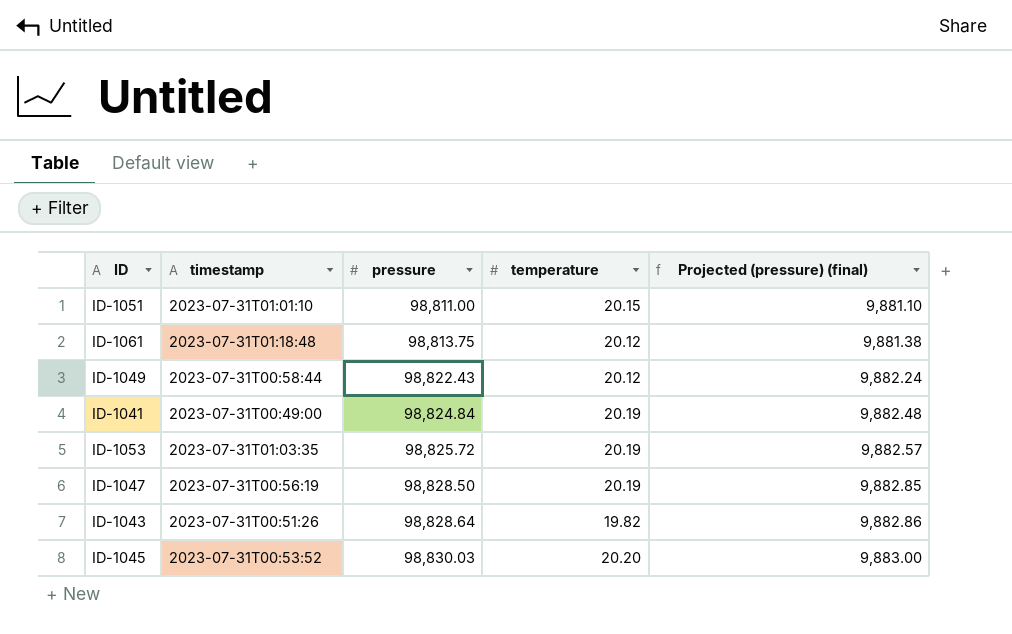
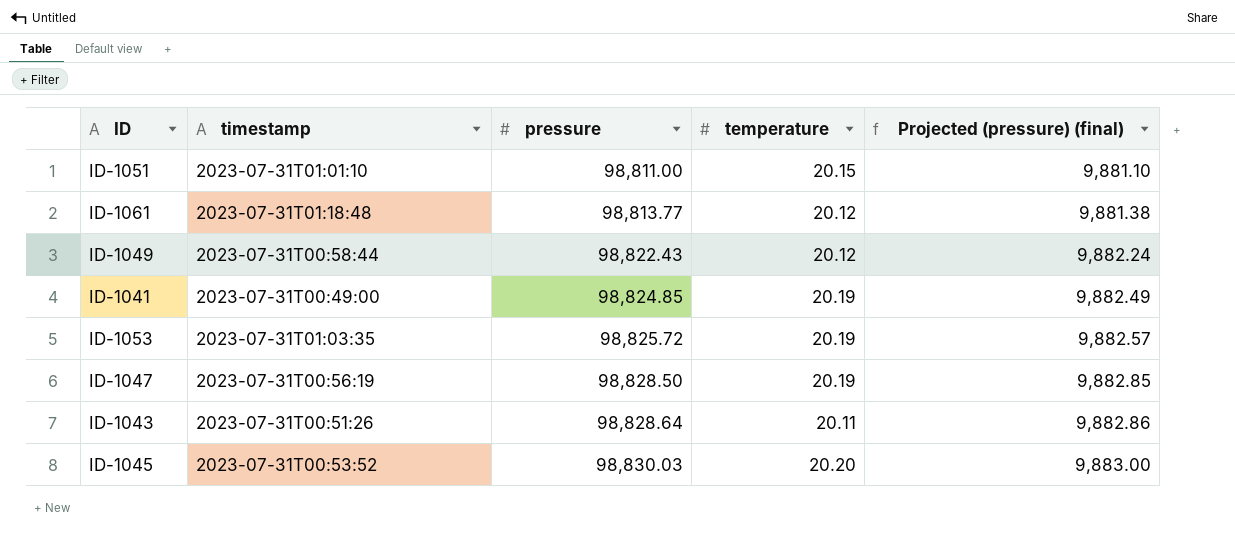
ID-1061 | pressure: 98,813.75 -> 98,813.77
ID-1041 | pressure: 98,824.84 -> 98,824.85
ID-1041 | Projected (pressure) (final): 9,882.48 -> 9,882.49
ID-1043 | temperature: 19.82 -> 20.11

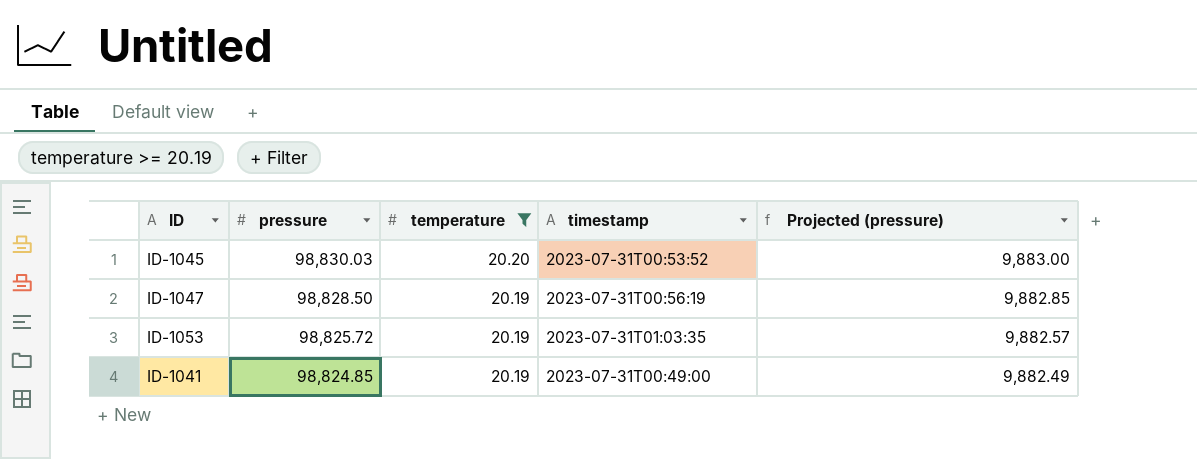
filter: none -> temperature >= 20.19
row order: pressure ascending -> pressure descending
column timestamp | position: 2 -> 4
column name: Projected (pressure) (final) -> Projected (pressure)

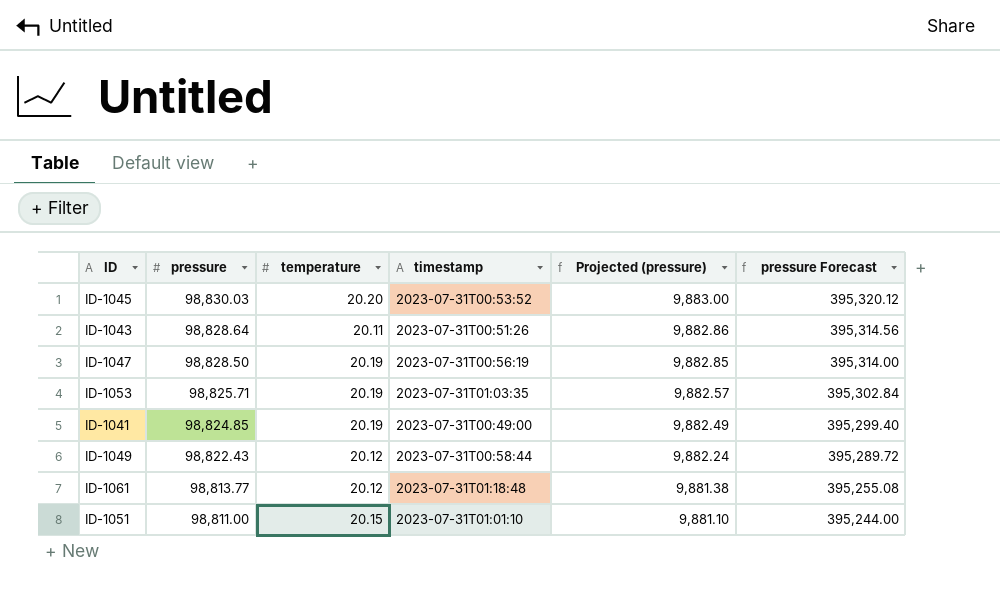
filter: temperature >= 20.19 -> none
column pressure Forecast | formula: none -> [pressure] * 4
ID-1053 | pressure: 98,825.72 -> 98,825.71

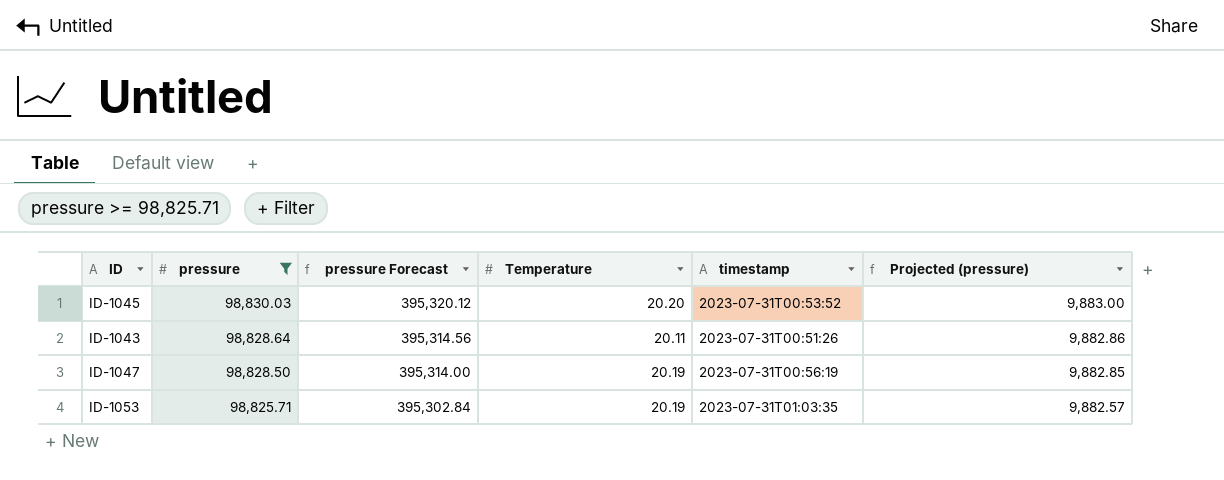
filter: none -> pressure >= 98,825.71
column pressure Forecast | position: 6 -> 3
column name: temperature -> Temperature

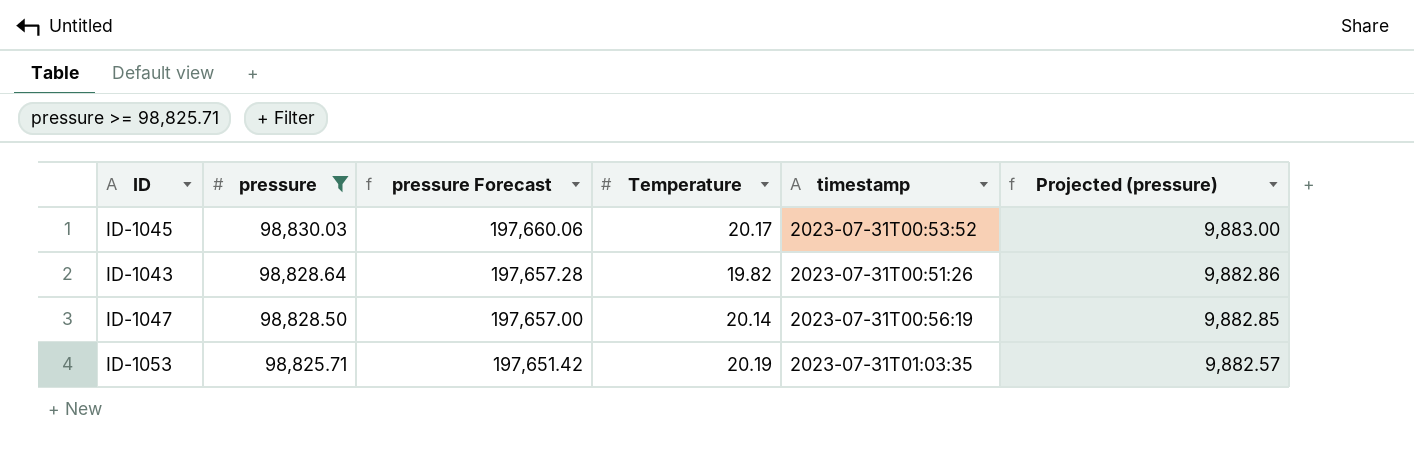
column pressure Forecast | formula: [pressure] * 4 -> [pressure] * 2
ID-1045 | Temperature: 20.20 -> 20.17
ID-1043 | Temperature: 20.11 -> 19.82
ID-1047 | Temperature: 20.19 -> 20.14

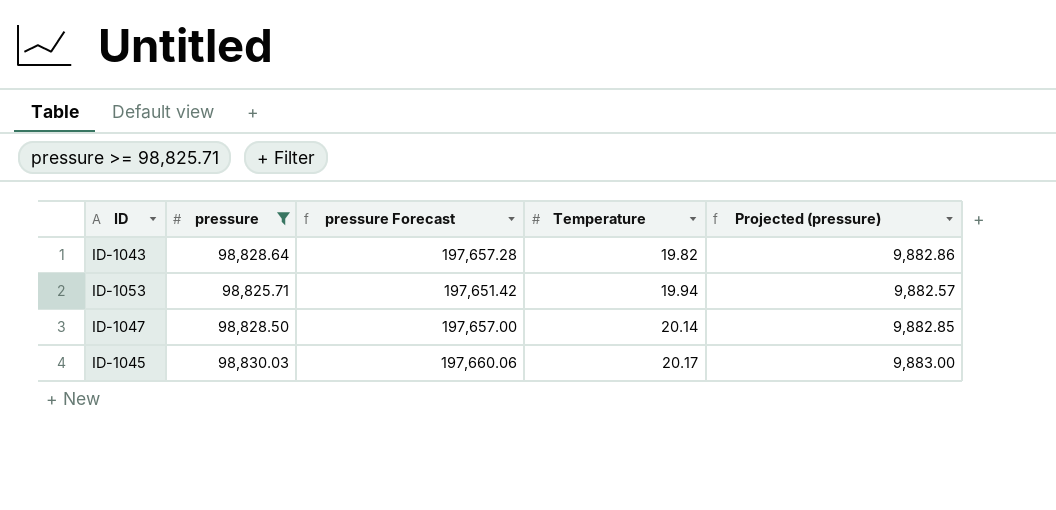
row order: pressure descending -> Temperature ascending
column timestamp | position: 5 -> none
ID-1053 | Temperature: 20.19 -> 19.94

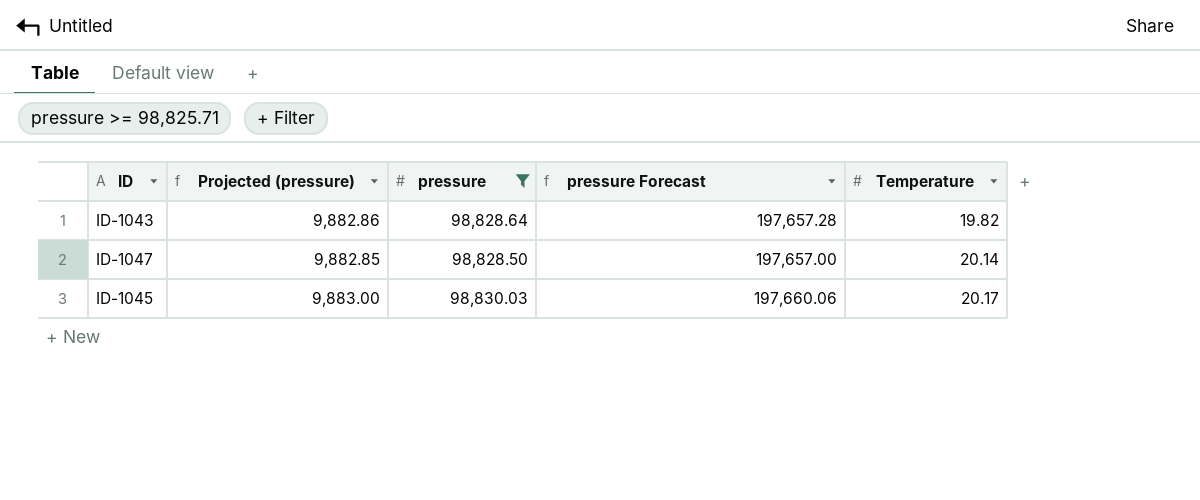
column Projected (pressure) | position: 5 -> 2
row ID-1053: 98,825.71 | 197,651.42 | 19.94 | 9,882.57 -> none

